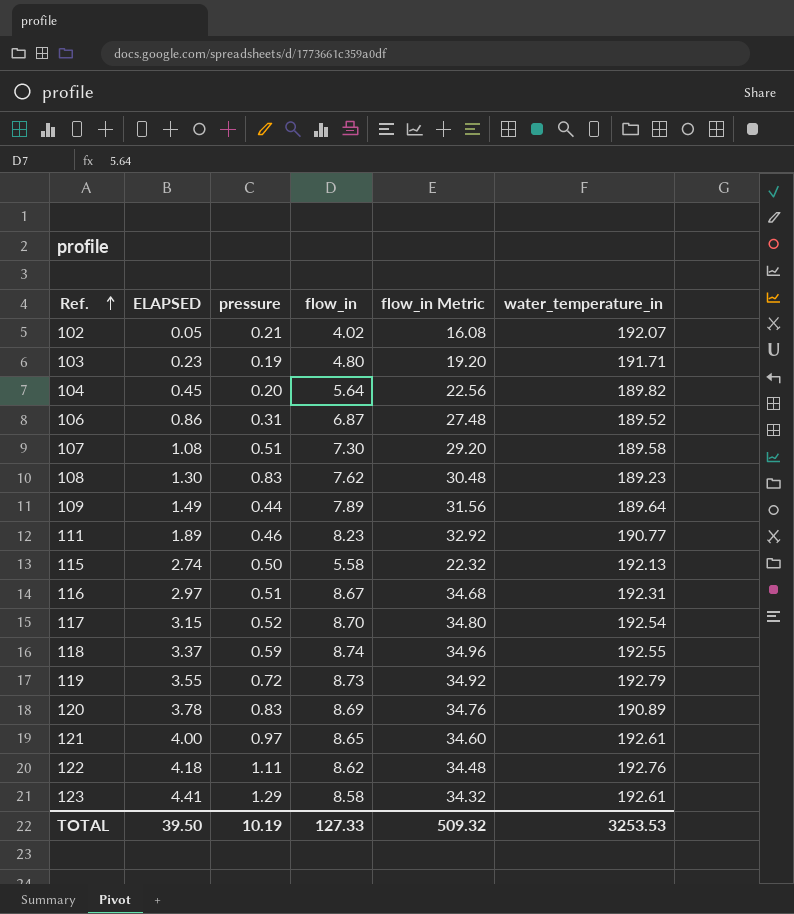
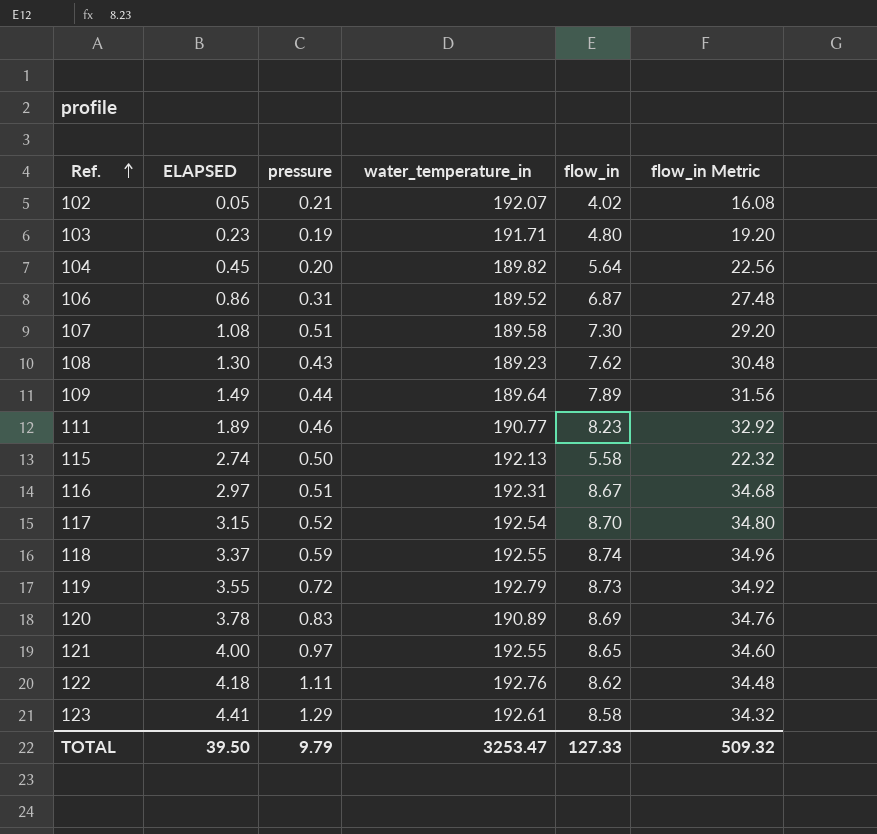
column water_temperature_in | position: 6 -> 4
108 | pressure: 0.83 -> 0.43
121 | water_temperature_in: 192.61 -> 192.55
TOTAL | pressure: 10.19 -> 9.79
TOTAL | water_temperature_in: 3253.53 -> 3253.47

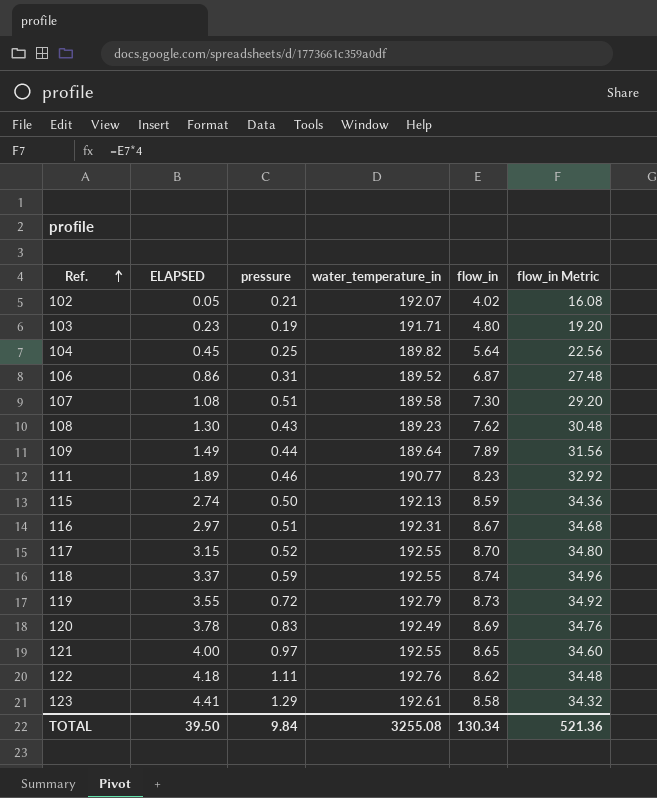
104 | pressure: 0.20 -> 0.25
115 | flow_in: 5.58 -> 8.59
115 | flow_in Metric: 22.32 -> 34.36
117 | water_temperature_in: 192.54 -> 192.55
120 | water_temperature_in: 190.89 -> 192.49
TOTAL | pressure: 9.79 -> 9.84
TOTAL | water_temperature_in: 3253.47 -> 3255.08
TOTAL | flow_in: 127.33 -> 130.34
TOTAL | flow_in Metric: 509.32 -> 521.36

